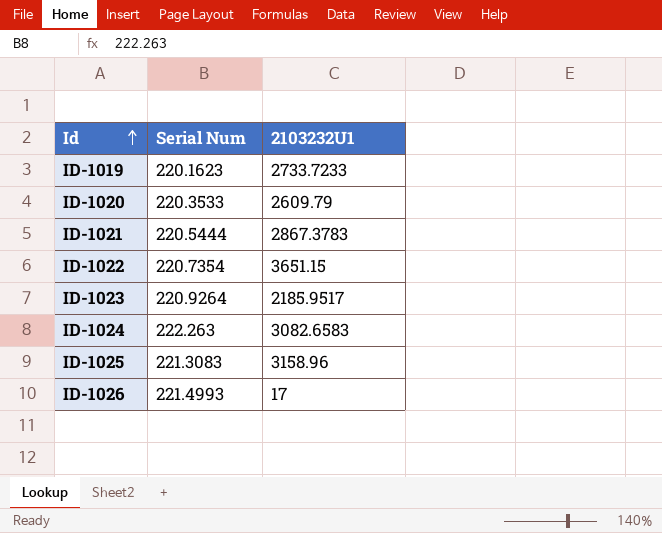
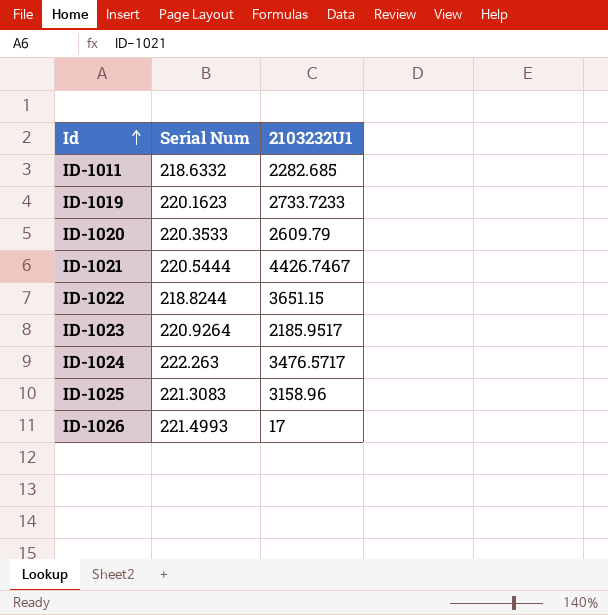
row ID-1011: none -> 218.6332 | 2282.685
ID-1021 | 2103232U1: 2867.3783 -> 4426.7467
ID-1022 | Serial Num: 220.7354 -> 218.8244
ID-1024 | 2103232U1: 3082.6583 -> 3476.5717

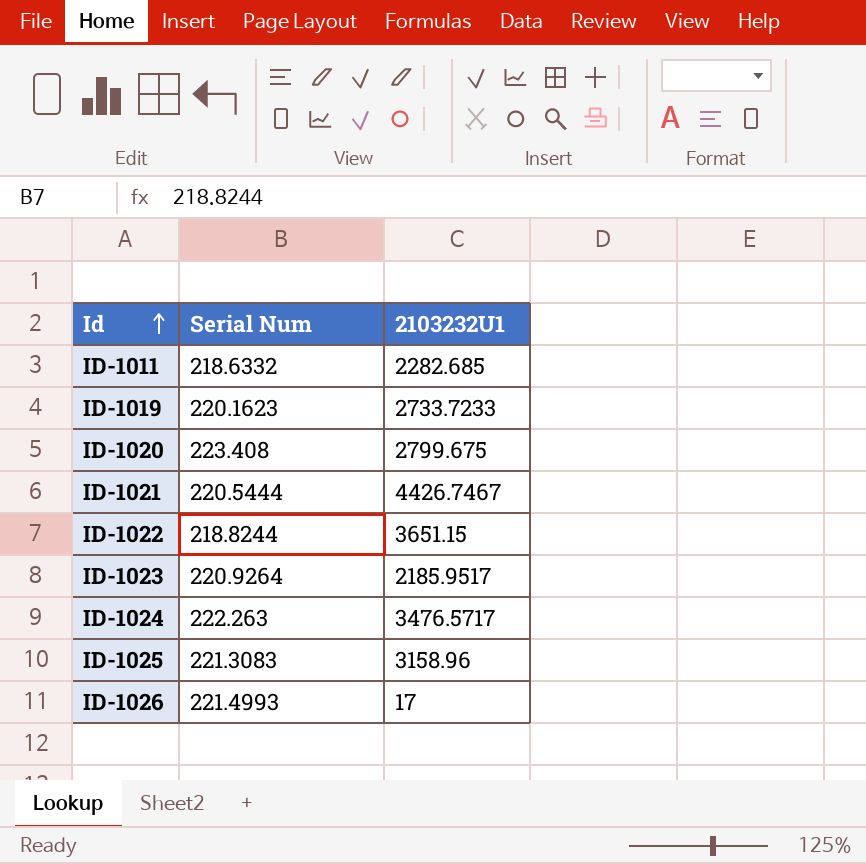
ID-1020 | Serial Num: 220.3533 -> 223.408
ID-1020 | 2103232U1: 2609.79 -> 2799.675

